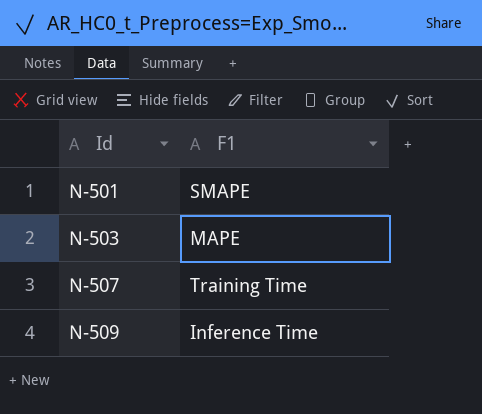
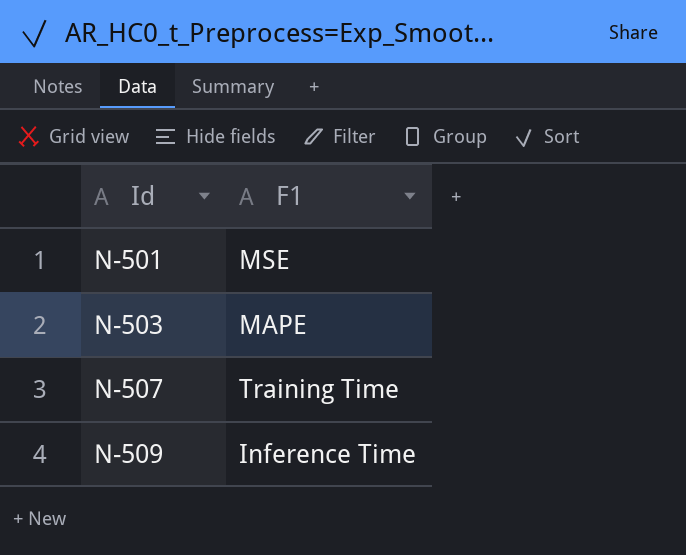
N-501 | F1: SMAPE -> MSE

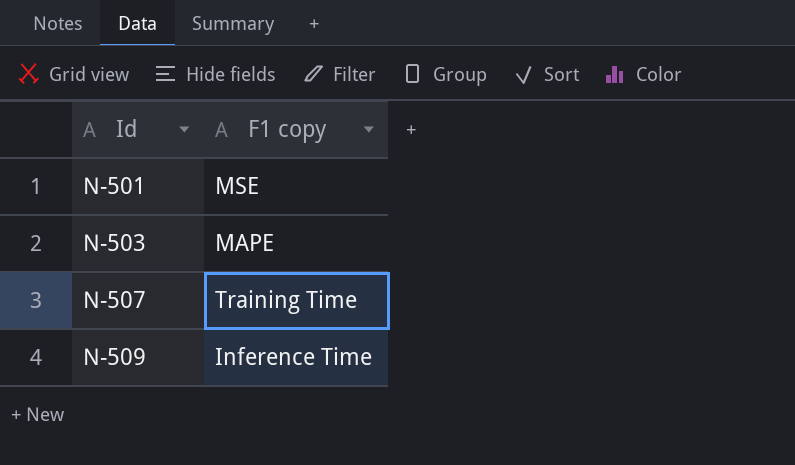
column name: F1 -> F1 copy

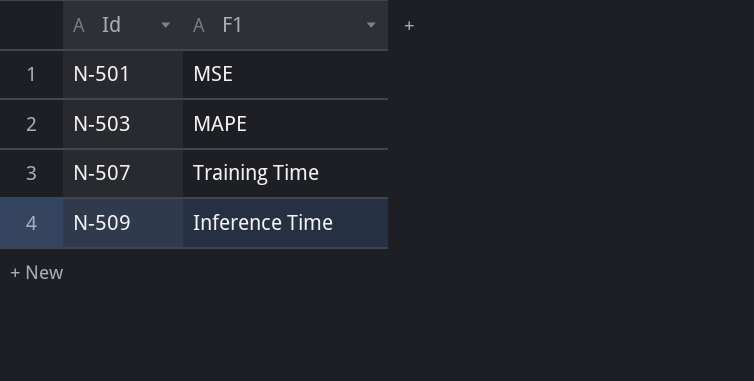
column name: F1 copy -> F1

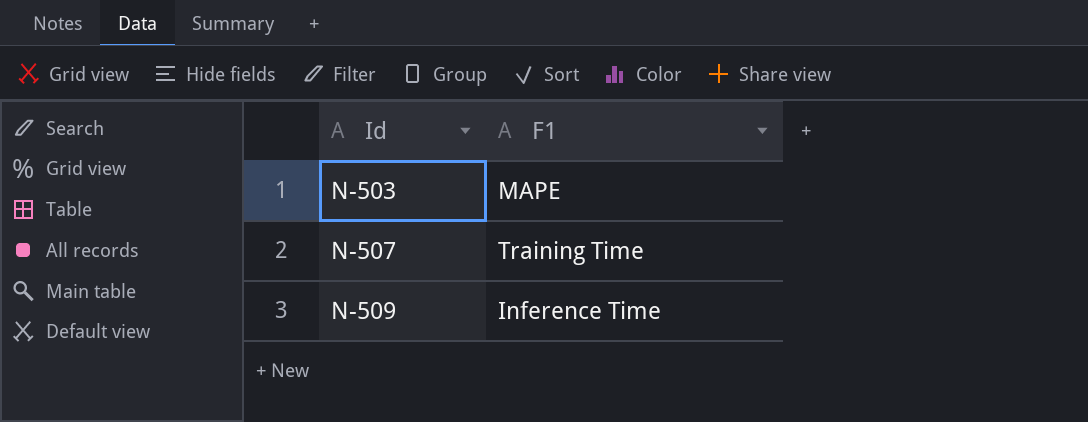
row N-501: MSE -> none

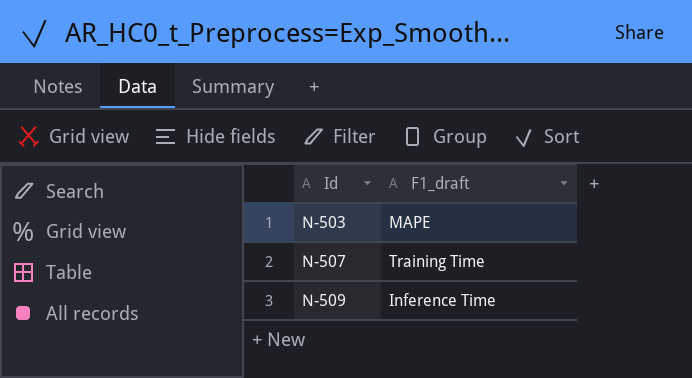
column name: F1 -> F1_draft

